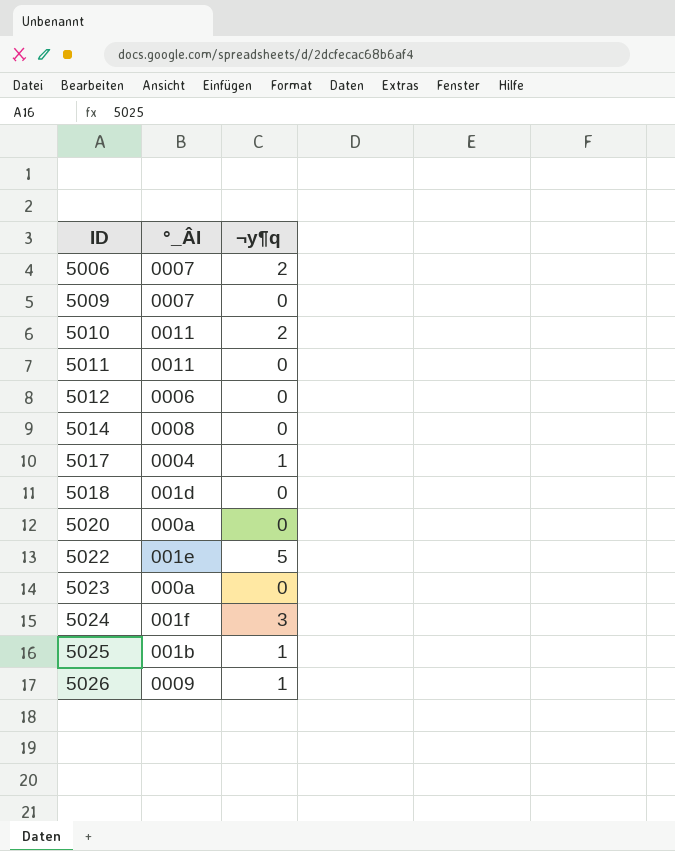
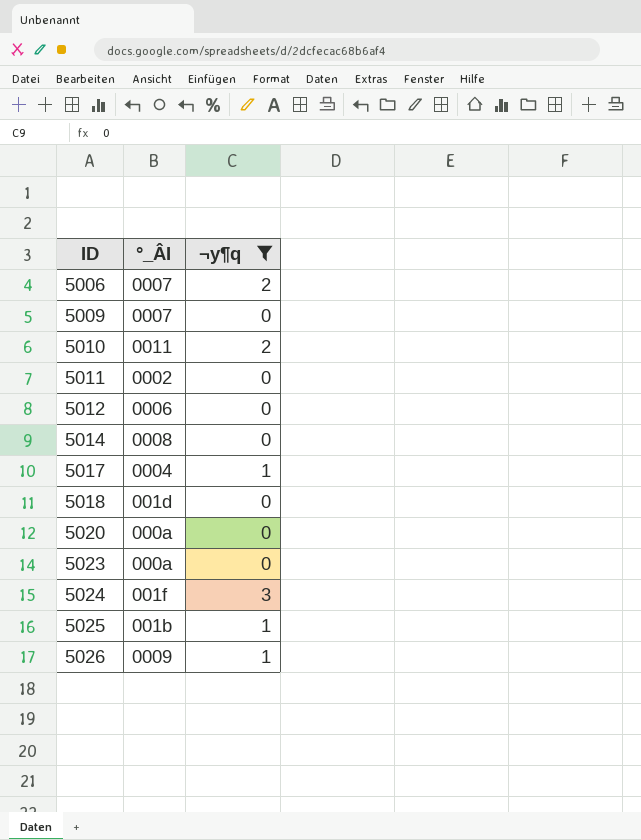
filter: none -> ¬y¶q != 5
5011 | °_ÂI: 0011 -> 0002

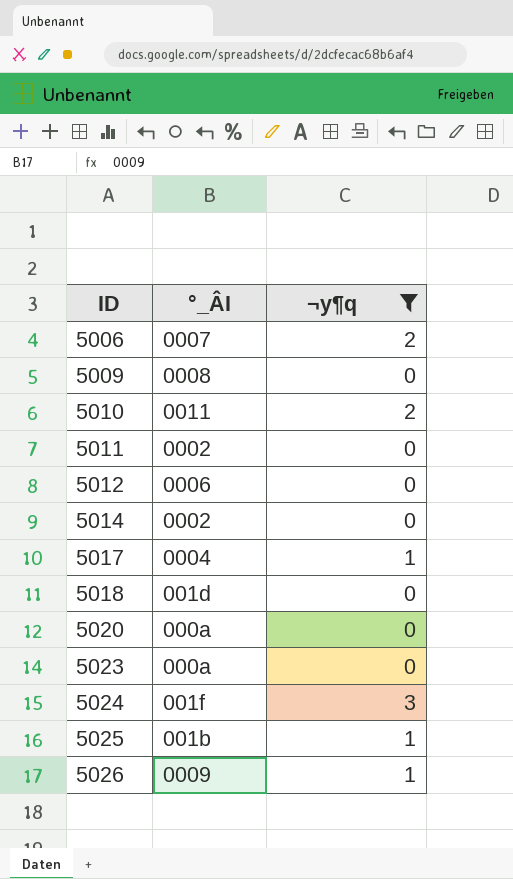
5009 | °_ÂI: 0007 -> 0008
5014 | °_ÂI: 0008 -> 0002

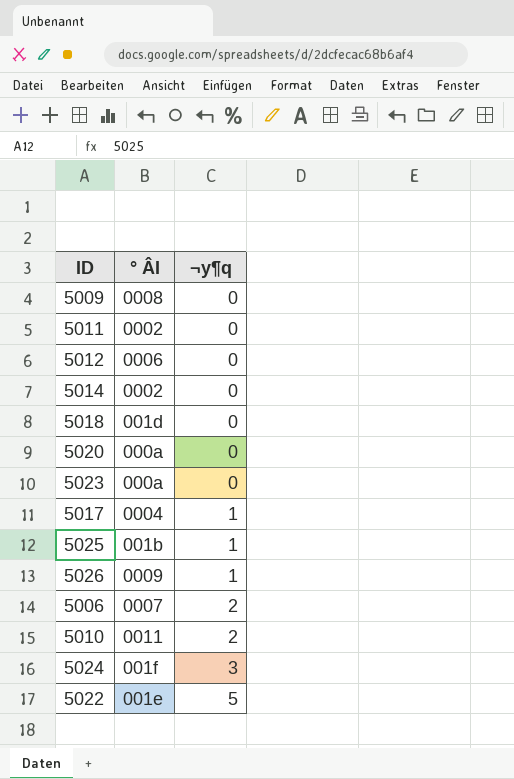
filter: ¬y¶q != 5 -> none
row order: ID ascending -> ¬y¶q ascending
column name: °_ÂI -> ° ÂI

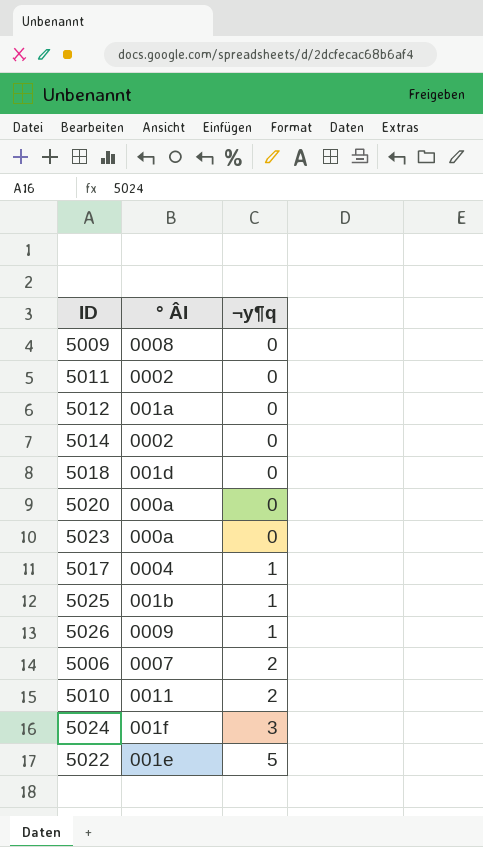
5012 | ° ÂI: 0006 -> 001a

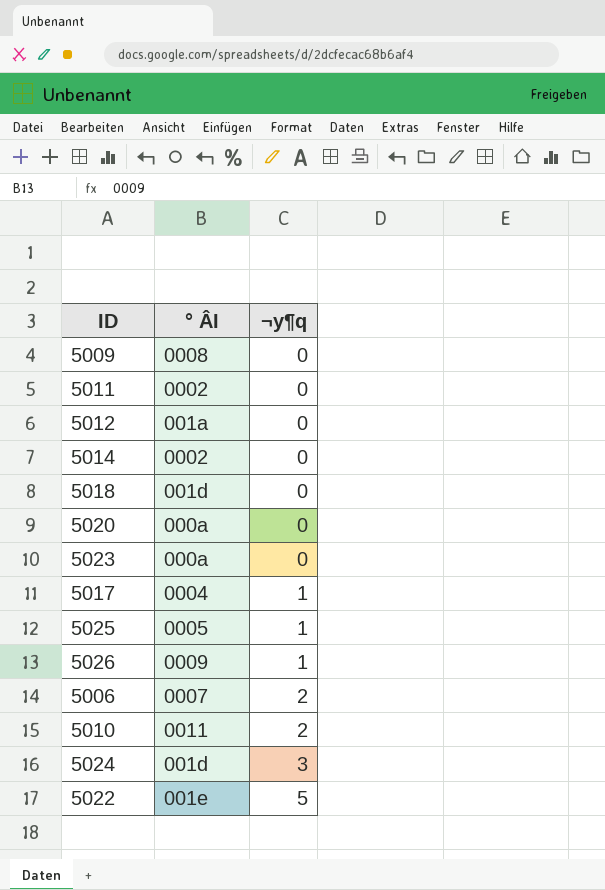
5025 | ° ÂI: 001b -> 0005
5024 | ° ÂI: 001f -> 001d

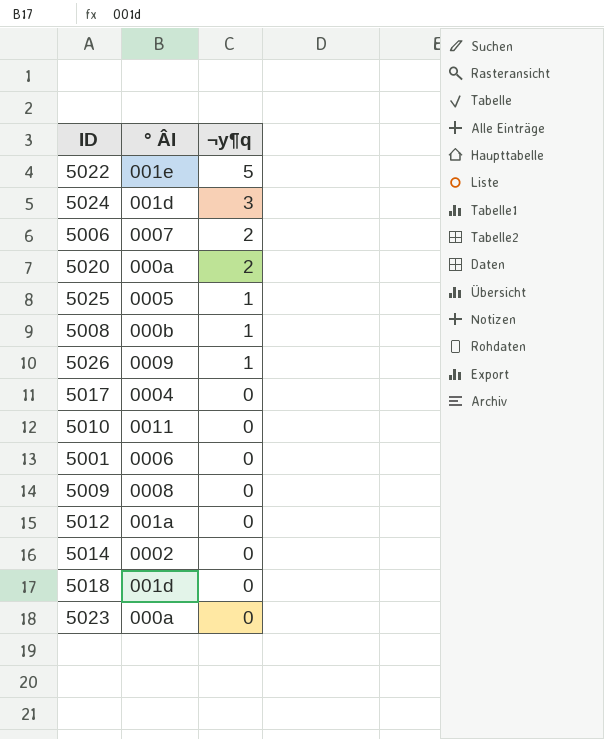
row order: ¬y¶q ascending -> ¬y¶q descending
row 5011: 0002 | 0 -> none
5020 | ¬y¶q: 0 -> 2
row 5008: none -> 000b | 1
5017 | ¬y¶q: 1 -> 0
5010 | ¬y¶q: 2 -> 0
row 5001: none -> 0006 | 0

